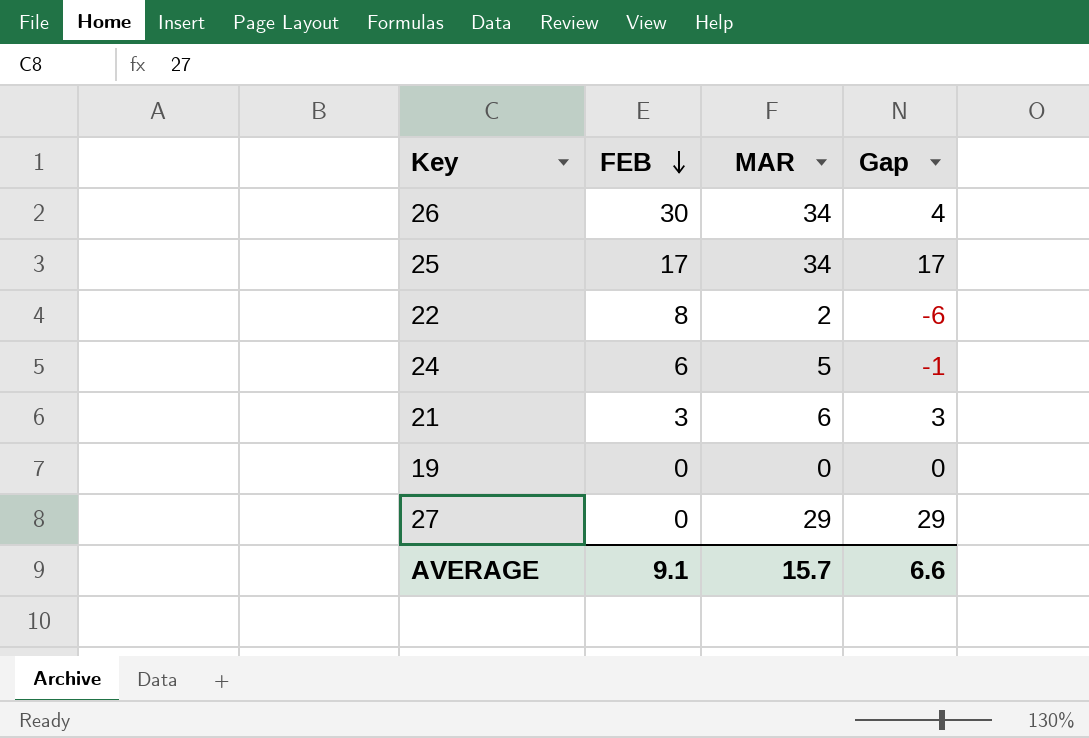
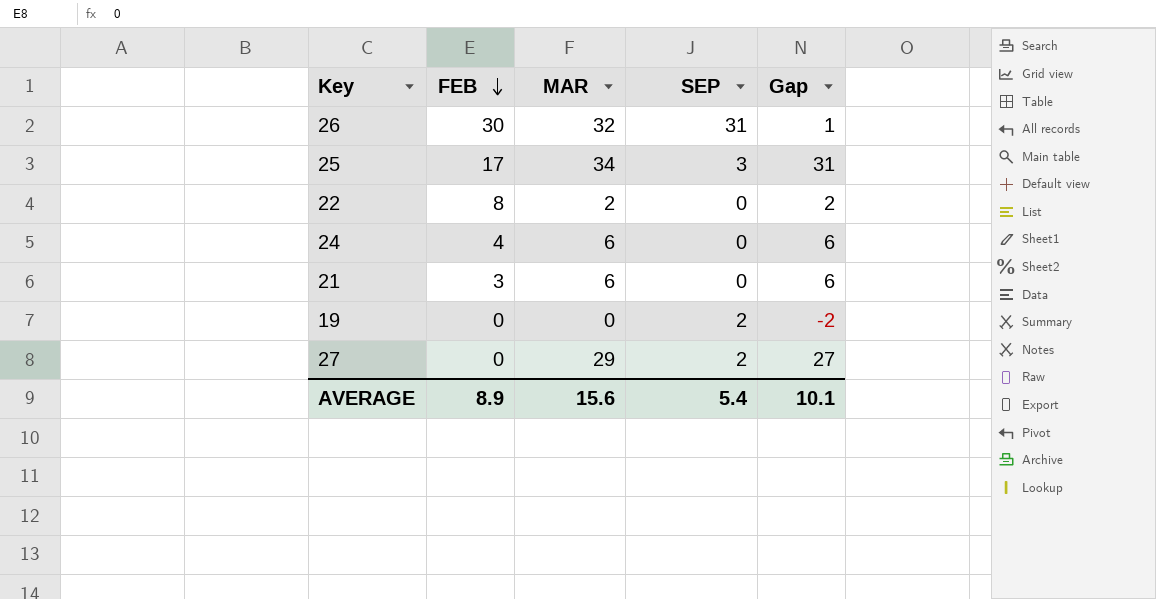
column SEP | position: none -> 4
column Gap | formula: [MAR] - [FEB] -> [MAR] - [SEP]
26 | MAR: 34 -> 32
24 | FEB: 6 -> 4
24 | MAR: 5 -> 6
AVERAGE | FEB: 9.1 -> 8.9
AVERAGE | MAR: 15.7 -> 15.6
AVERAGE | Gap: 6.6 -> 10.1

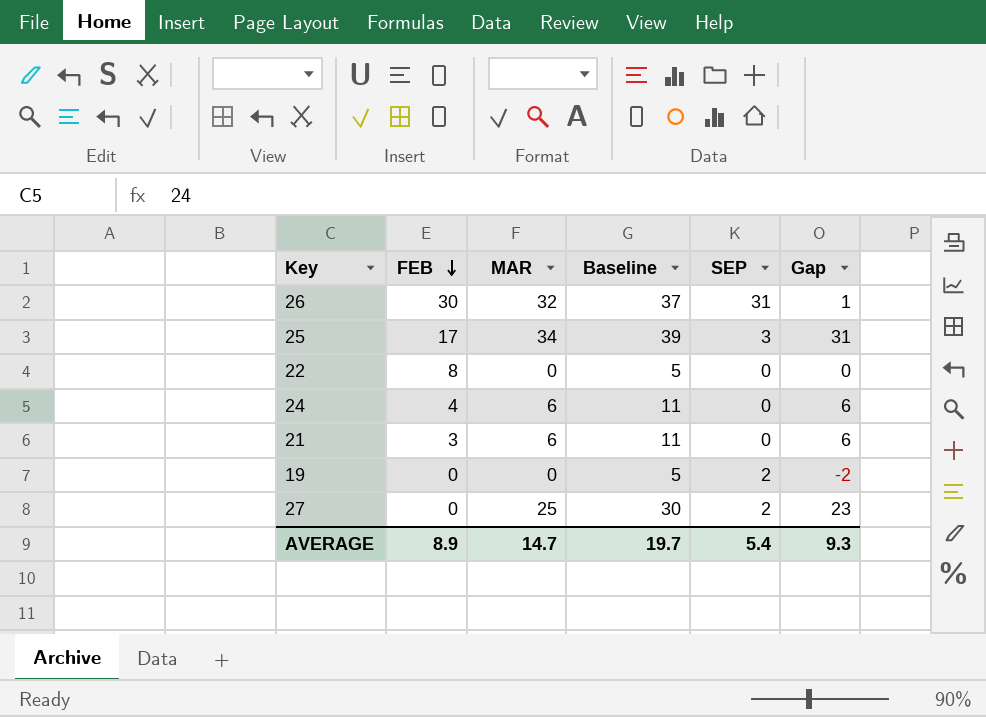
column Baseline | formula: none -> [MAR] + 5
22 | MAR: 2 -> 0
22 | Gap: 2 -> 0
27 | MAR: 29 -> 25
27 | Gap: 27 -> 23
AVERAGE | MAR: 15.6 -> 14.7
AVERAGE | Gap: 10.1 -> 9.3

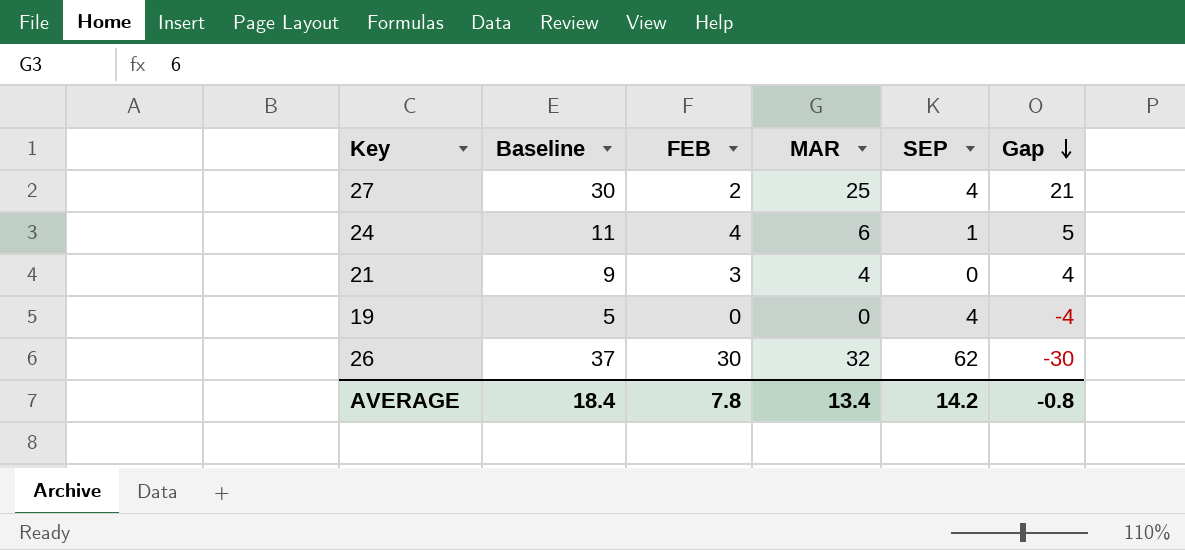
row order: FEB descending -> Gap descending
column Baseline | position: 4 -> 2
row 25: 17 | 34 | 39 | 3 | 31 -> none
row 22: 8 | 0 | 5 | 0 | 0 -> none
27 | FEB: 0 -> 2
27 | SEP: 2 -> 4
27 | Gap: 23 -> 21
24 | SEP: 0 -> 1
24 | Gap: 6 -> 5
21 | Baseline: 11 -> 9
21 | MAR: 6 -> 4
21 | Gap: 6 -> 4
19 | SEP: 2 -> 4
19 | Gap: -2 -> -4
26 | SEP: 31 -> 62
26 | Gap: 1 -> -30
AVERAGE | Baseline: 19.7 -> 18.4
AVERAGE | FEB: 8.9 -> 7.8
AVERAGE | MAR: 14.7 -> 13.4
AVERAGE | SEP: 5.4 -> 14.2
AVERAGE | Gap: 9.3 -> -0.8

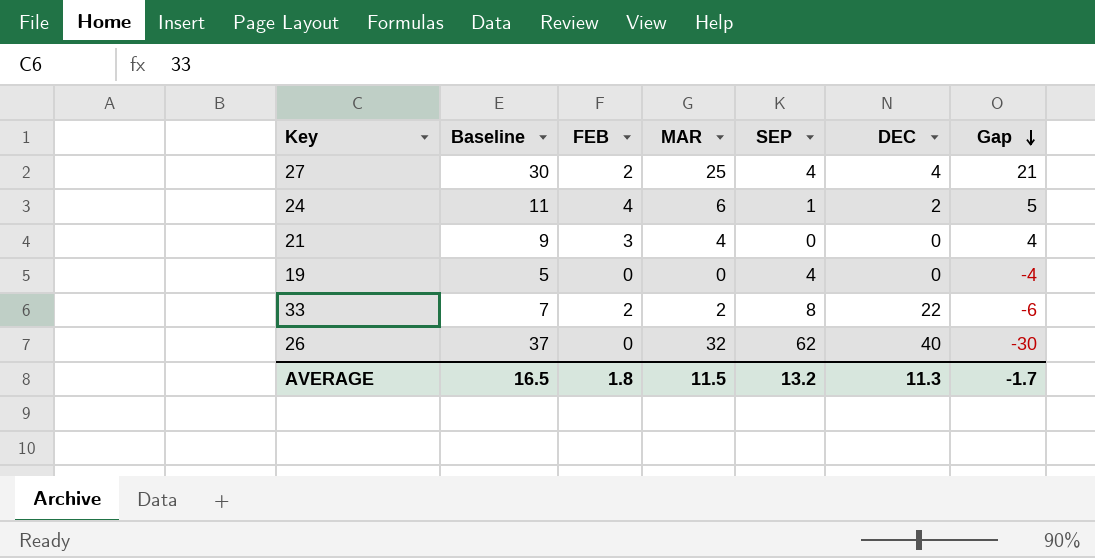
column DEC | position: none -> 6
row 33: none -> 7 | 2 | 2 | 8 | 22 | -6
26 | FEB: 30 -> 0
AVERAGE | Baseline: 18.4 -> 16.5
AVERAGE | FEB: 7.8 -> 1.8
AVERAGE | MAR: 13.4 -> 11.5
AVERAGE | SEP: 14.2 -> 13.2
AVERAGE | Gap: -0.8 -> -1.7

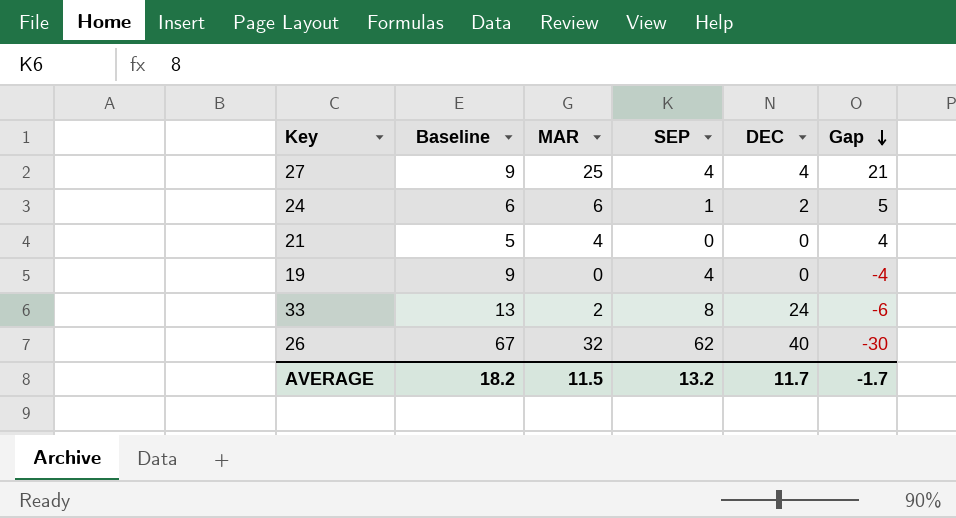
column FEB | position: 3 -> none
column Baseline | formula: [MAR] + 5 -> [SEP] + 5
33 | DEC: 22 -> 24
AVERAGE | Baseline: 16.5 -> 18.2
AVERAGE | DEC: 11.3 -> 11.7

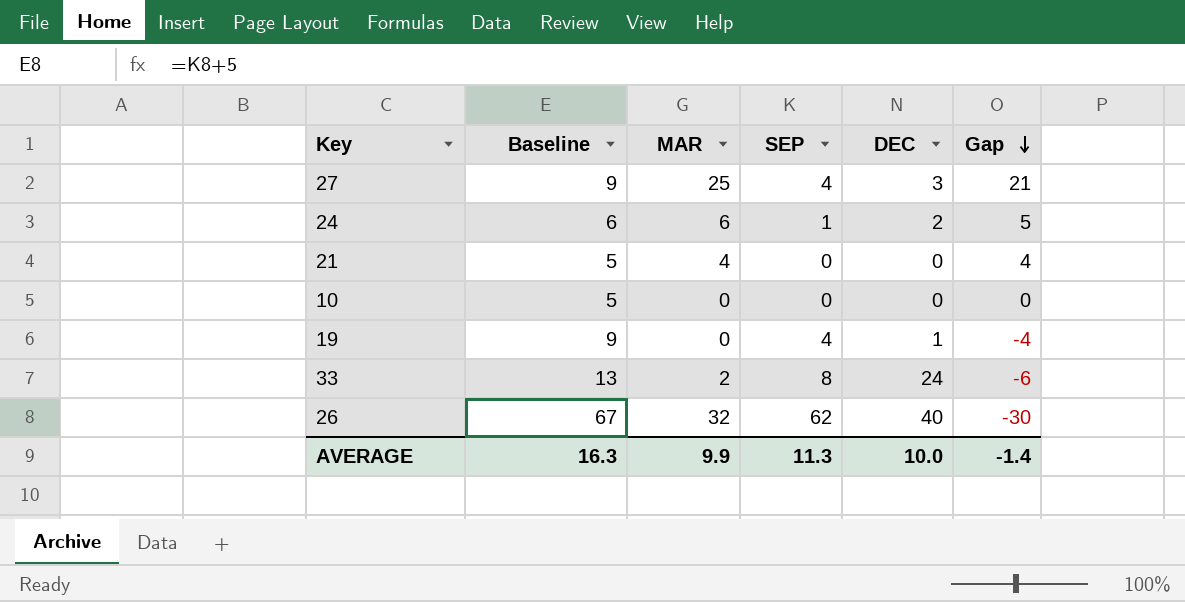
27 | DEC: 4 -> 3
row 10: none -> 5 | 0 | 0 | 0 | 0
19 | DEC: 0 -> 1
AVERAGE | Baseline: 18.2 -> 16.3
AVERAGE | MAR: 11.5 -> 9.9
AVERAGE | SEP: 13.2 -> 11.3
AVERAGE | DEC: 11.7 -> 10.0
AVERAGE | Gap: -1.7 -> -1.4

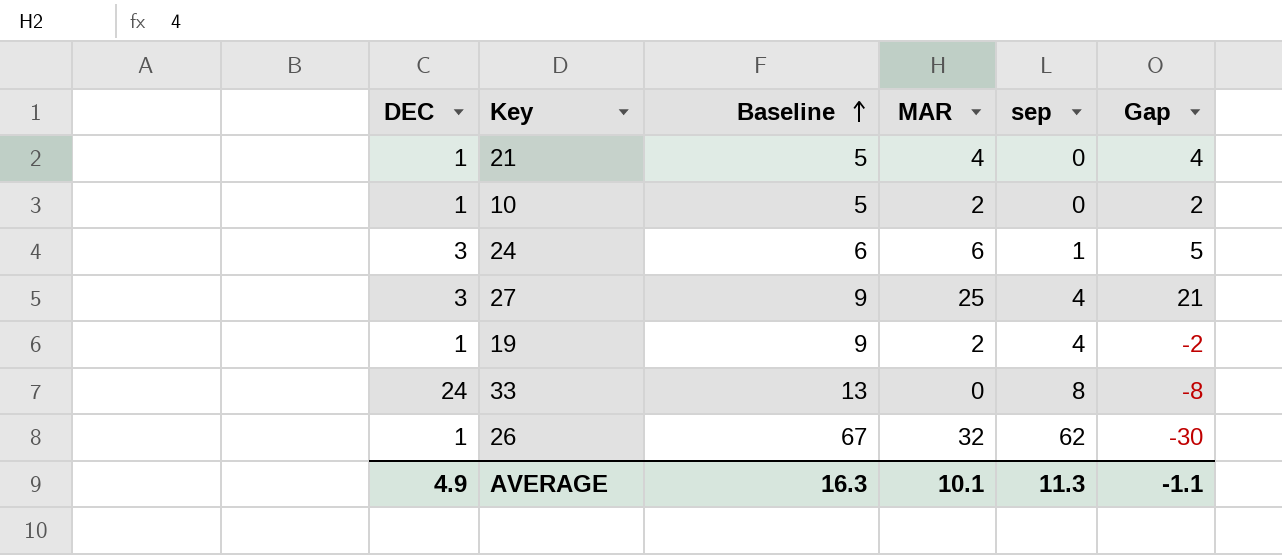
row order: Gap descending -> Baseline ascending
column DEC | position: 5 -> 1
column name: SEP -> sep
21 | DEC: 0 -> 1
10 | DEC: 0 -> 1
10 | MAR: 0 -> 2
10 | Gap: 0 -> 2
24 | DEC: 2 -> 3
19 | MAR: 0 -> 2
19 | Gap: -4 -> -2
33 | MAR: 2 -> 0
33 | Gap: -6 -> -8
26 | DEC: 40 -> 1
AVERAGE | DEC: 10.0 -> 4.9
AVERAGE | MAR: 9.9 -> 10.1
AVERAGE | Gap: -1.4 -> -1.1

